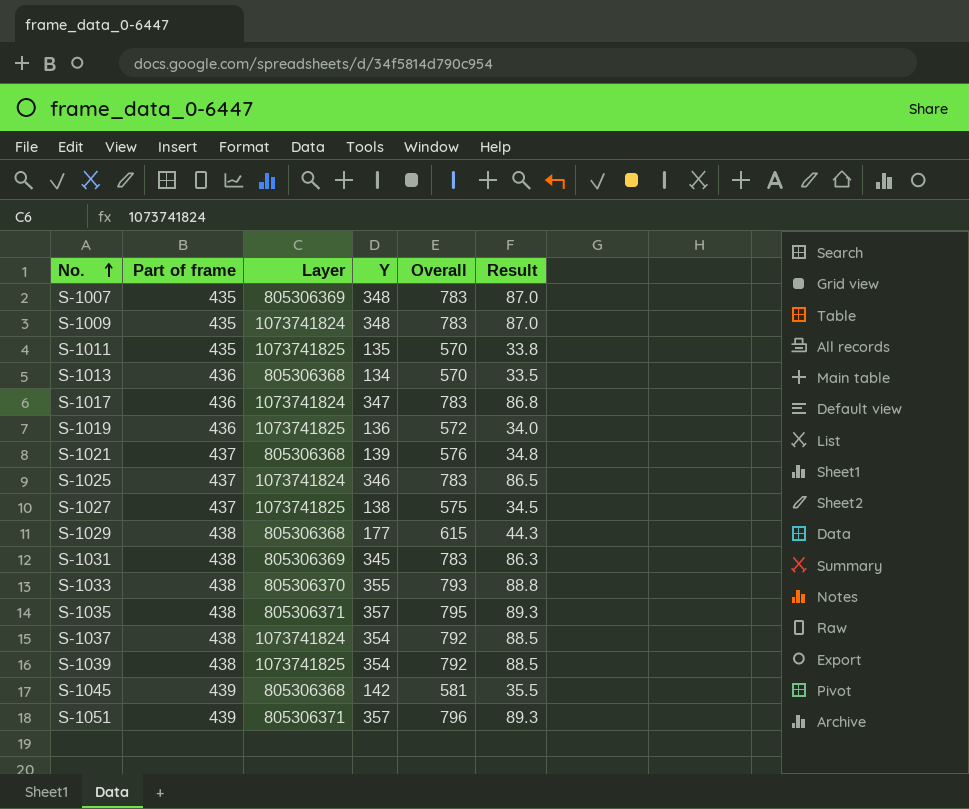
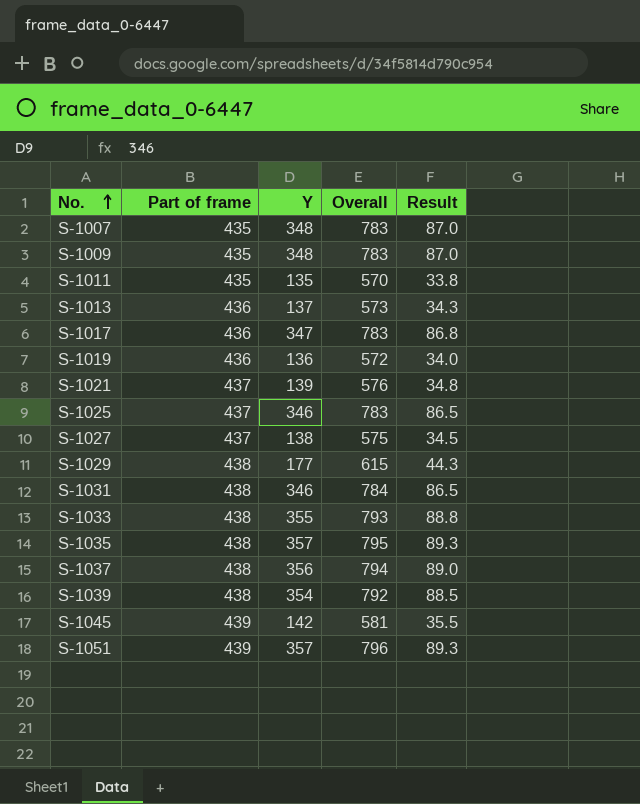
column Layer | position: 3 -> none
S-1013 | Y: 134 -> 137
S-1013 | Overall: 570 -> 573
S-1013 | Result: 33.5 -> 34.3
S-1031 | Y: 345 -> 346
S-1031 | Overall: 783 -> 784
S-1031 | Result: 86.3 -> 86.5
S-1037 | Y: 354 -> 356
S-1037 | Overall: 792 -> 794
S-1037 | Result: 88.5 -> 89.0

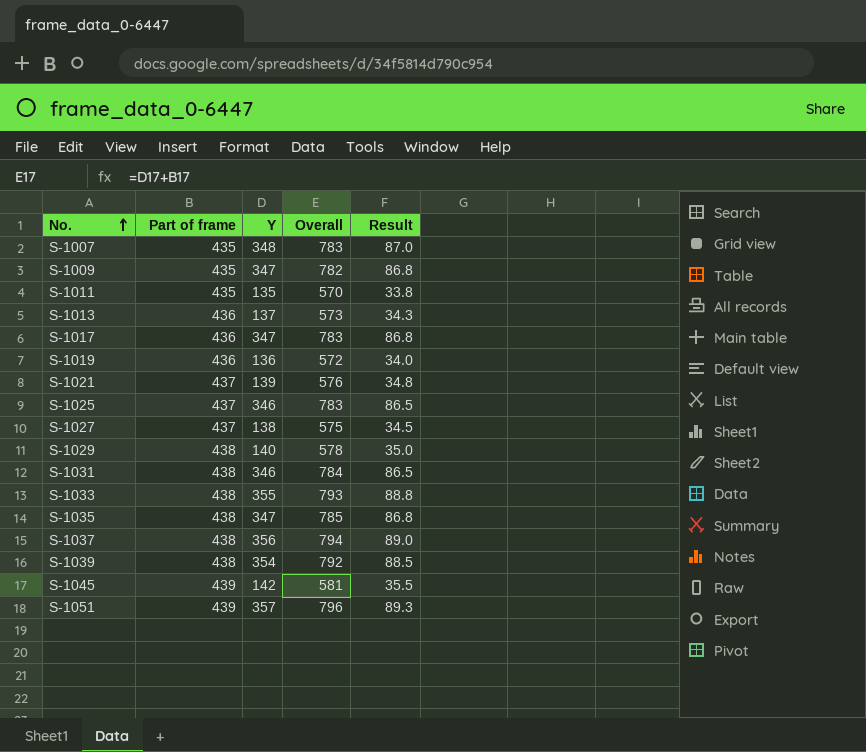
S-1009 | Y: 348 -> 347
S-1009 | Overall: 783 -> 782
S-1009 | Result: 87.0 -> 86.8
S-1029 | Y: 177 -> 140
S-1029 | Overall: 615 -> 578
S-1029 | Result: 44.3 -> 35.0
S-1035 | Y: 357 -> 347
S-1035 | Overall: 795 -> 785
S-1035 | Result: 89.3 -> 86.8

